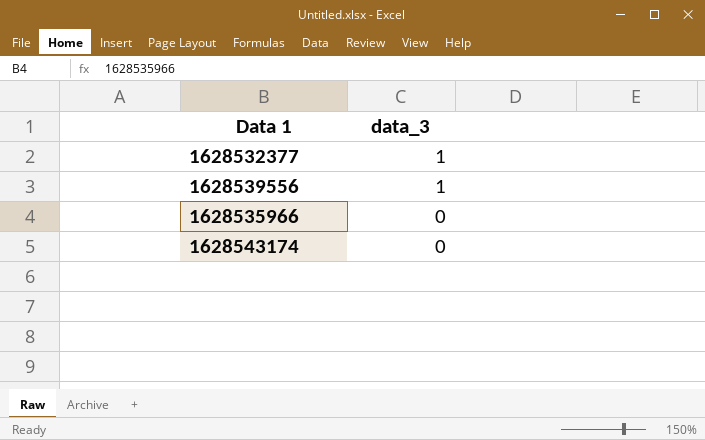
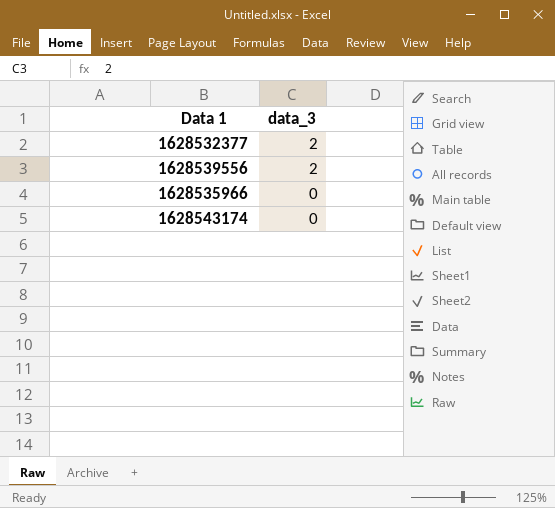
1628532377 | data_3: 1 -> 2
1628539556 | data_3: 1 -> 2

